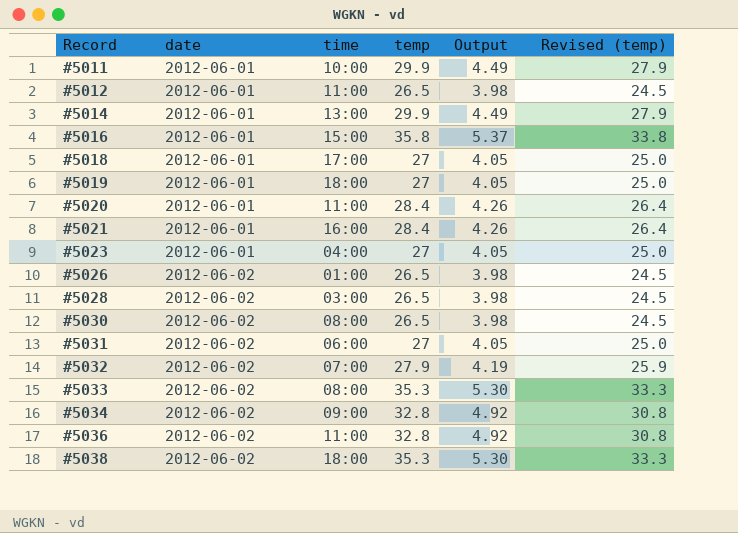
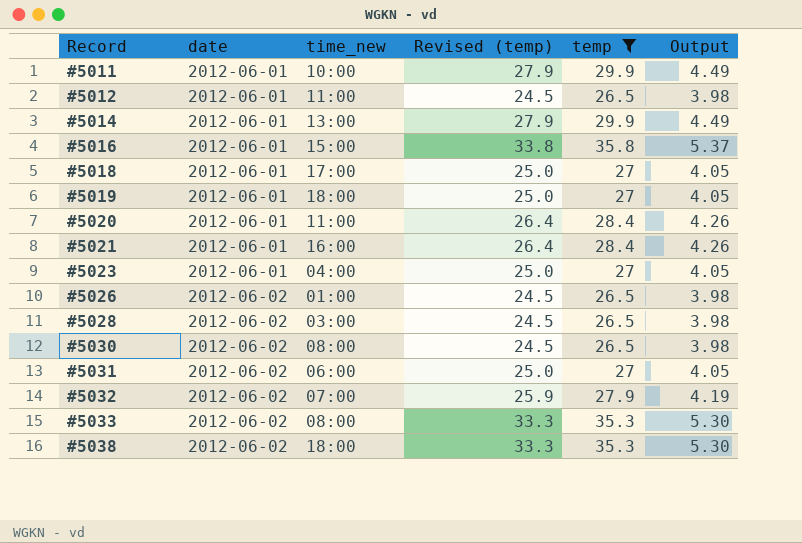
filter: none -> temp != 32.8
column name: time -> time_new
column Revised (temp) | position: 6 -> 4

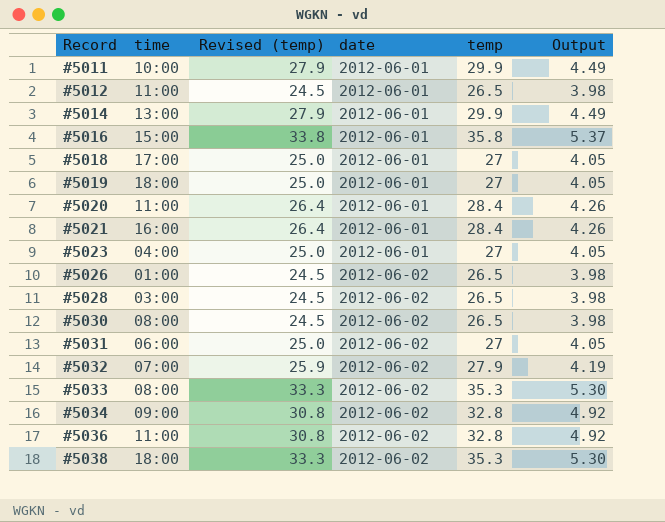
filter: temp != 32.8 -> none
column name: time_new -> time
column date | position: 2 -> 4

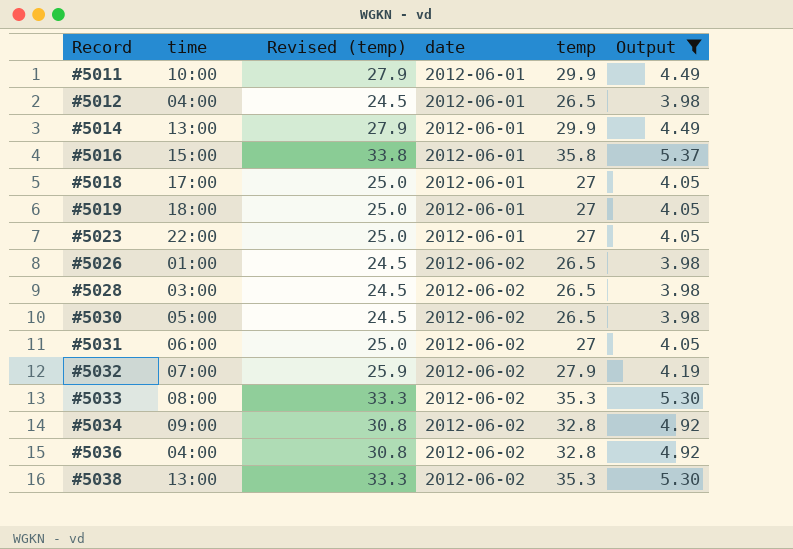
filter: none -> Output != 4.26
#5012 | time: 11:00 -> 04:00
#5023 | time: 04:00 -> 22:00
#5030 | time: 08:00 -> 05:00
#5036 | time: 11:00 -> 04:00
#5038 | time: 18:00 -> 13:00

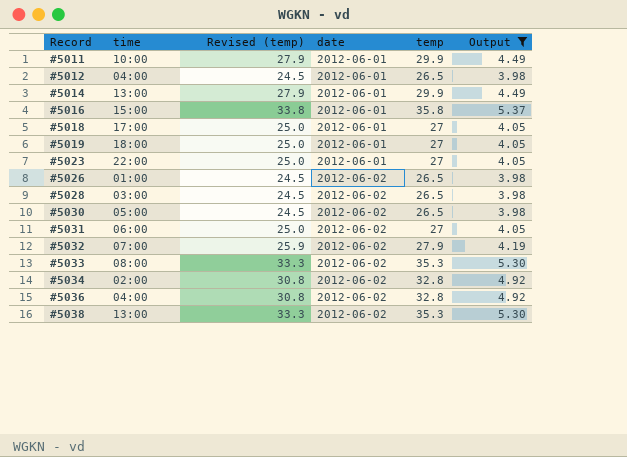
#5034 | time: 09:00 -> 02:00

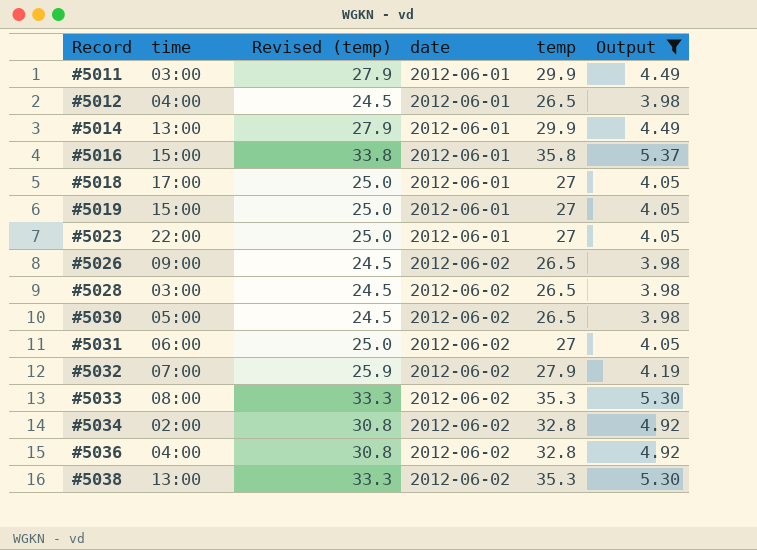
#5011 | time: 10:00 -> 03:00
#5019 | time: 18:00 -> 15:00
#5026 | time: 01:00 -> 09:00

